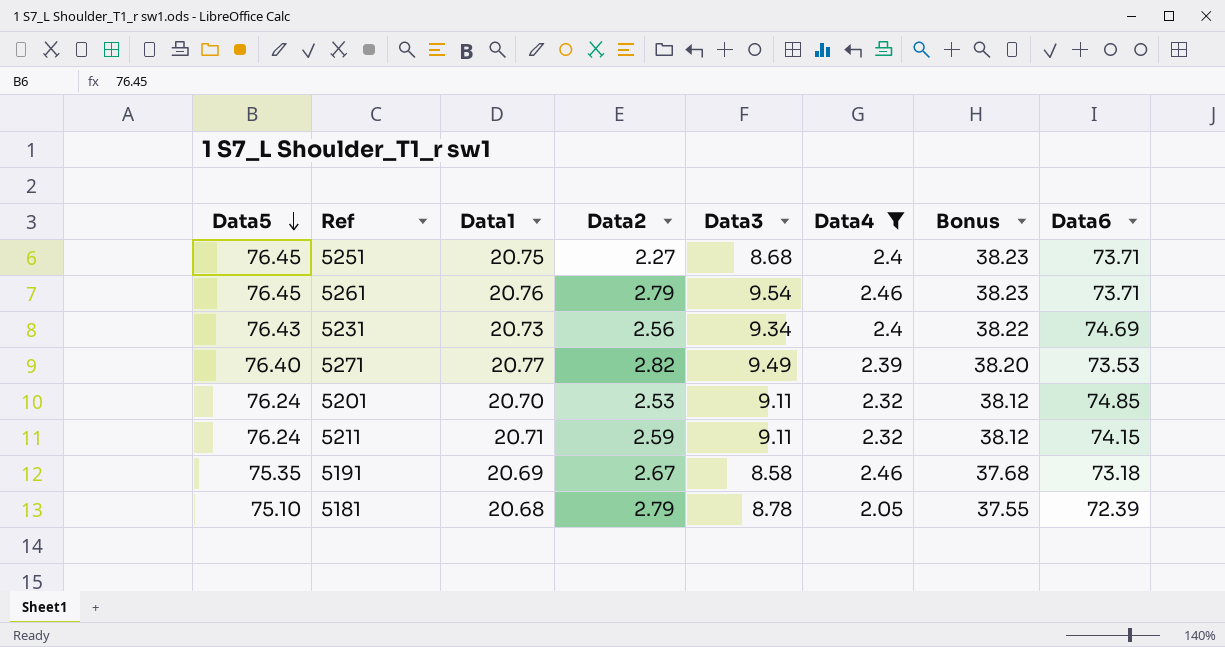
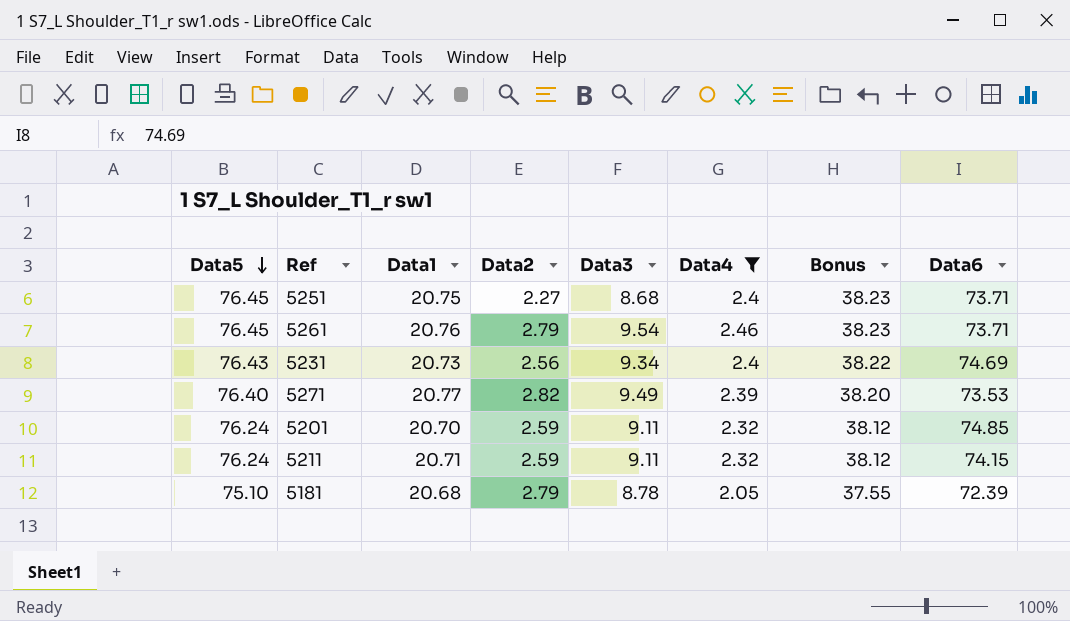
row 5191: 75.35 | 20.69 | 2.67 | 8.58 | 2.46 | 37.68 | 73.18 -> none
5201 | Data2: 2.53 -> 2.59

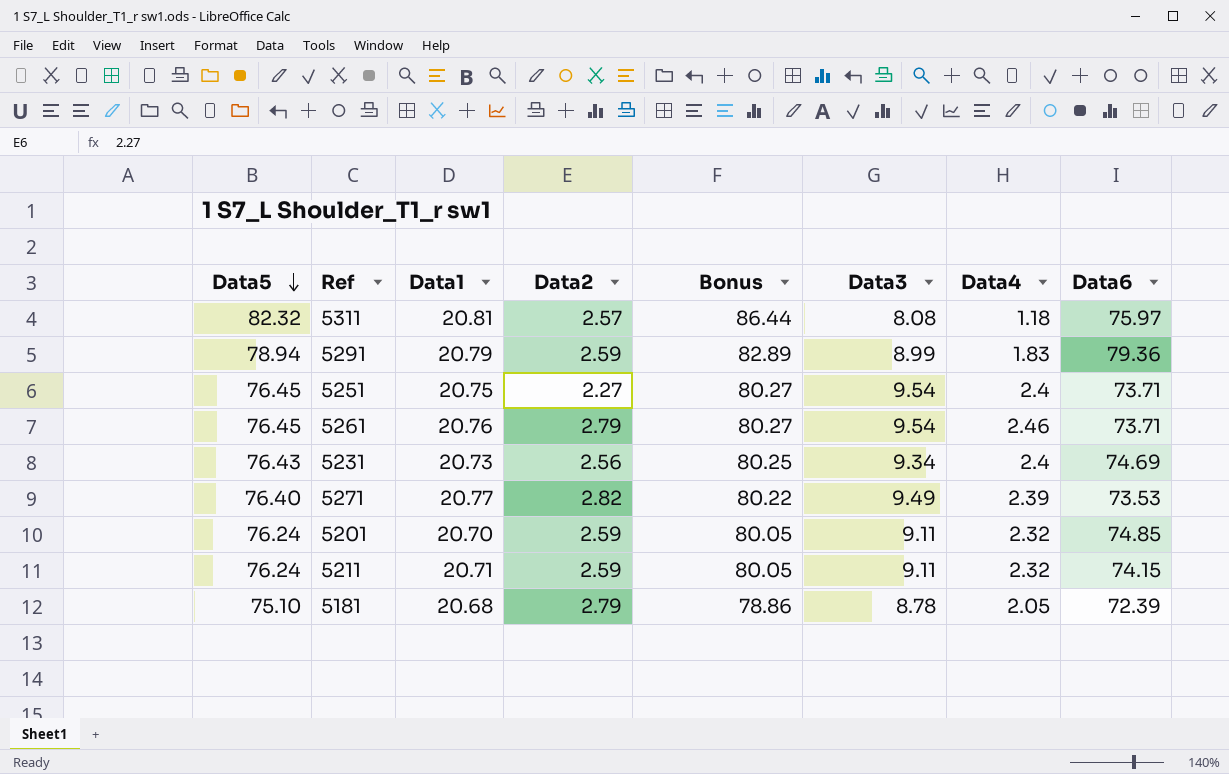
filter: Data4 >= 2.05 -> none
column Bonus | formula: [Data5] * 0.5 -> [Data5] * 1.05
column Bonus | position: 7 -> 5
5251 | Data3: 8.68 -> 9.54

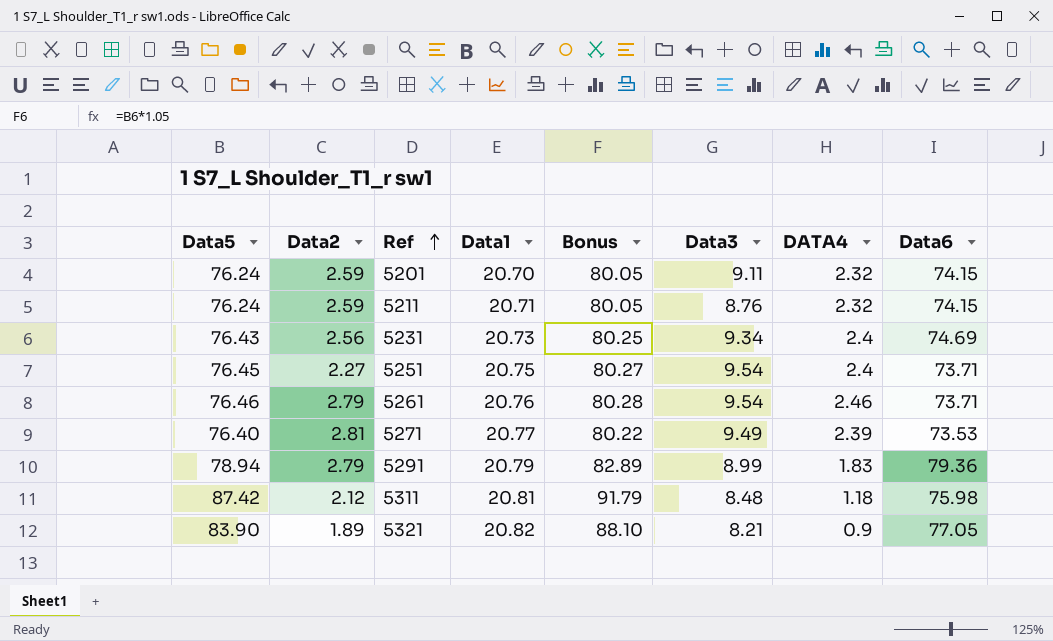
row order: Data5 descending -> Ref ascending
column Data2 | position: 4 -> 2
column name: Data4 -> DATA4
row 5181: 75.10 | 20.68 | 2.79 | 78.86 | 8.78 | 2.05 | 72.39 -> none
5201 | Data6: 74.85 -> 74.15
5211 | Data3: 9.11 -> 8.76
5261 | Data5: 76.45 -> 76.46
5261 | Bonus: 80.27 -> 80.28
5271 | Data2: 2.82 -> 2.81
5291 | Data2: 2.59 -> 2.79
5311 | Data5: 82.32 -> 87.42
5311 | Data2: 2.57 -> 2.12
5311 | Bonus: 86.44 -> 91.79
5311 | Data3: 8.08 -> 8.48
5311 | Data6: 75.97 -> 75.98
row 5321: none -> 83.90 | 1.89 | 20.82 | 88.10 | 8.21 | 0.9 | 77.05

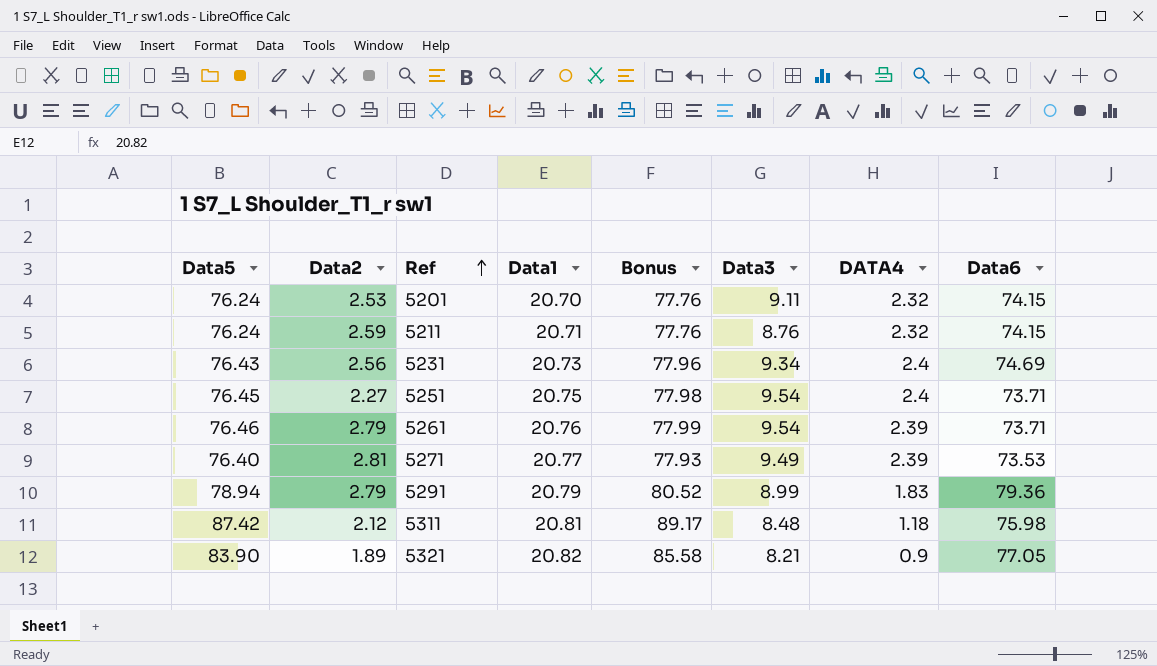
column Bonus | formula: [Data5] * 1.05 -> [Data5] * 1.02
5201 | Data2: 2.59 -> 2.53
5261 | DATA4: 2.46 -> 2.39

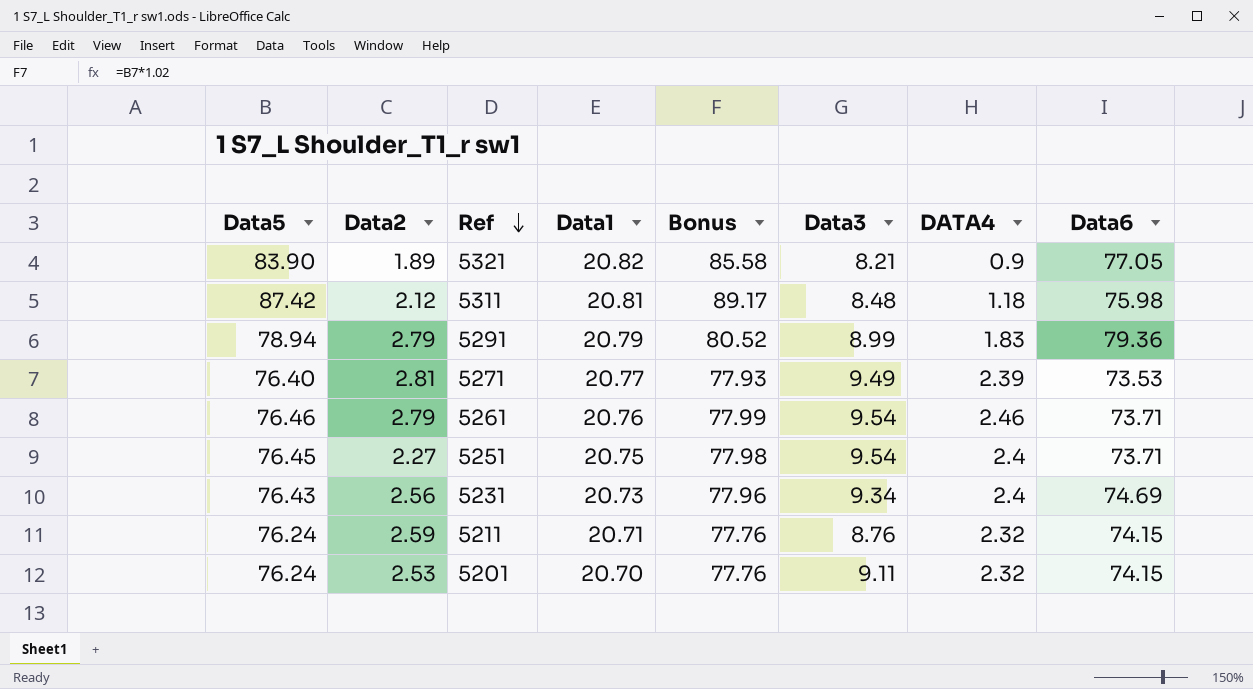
row order: Ref ascending -> Ref descending
5261 | DATA4: 2.39 -> 2.46

